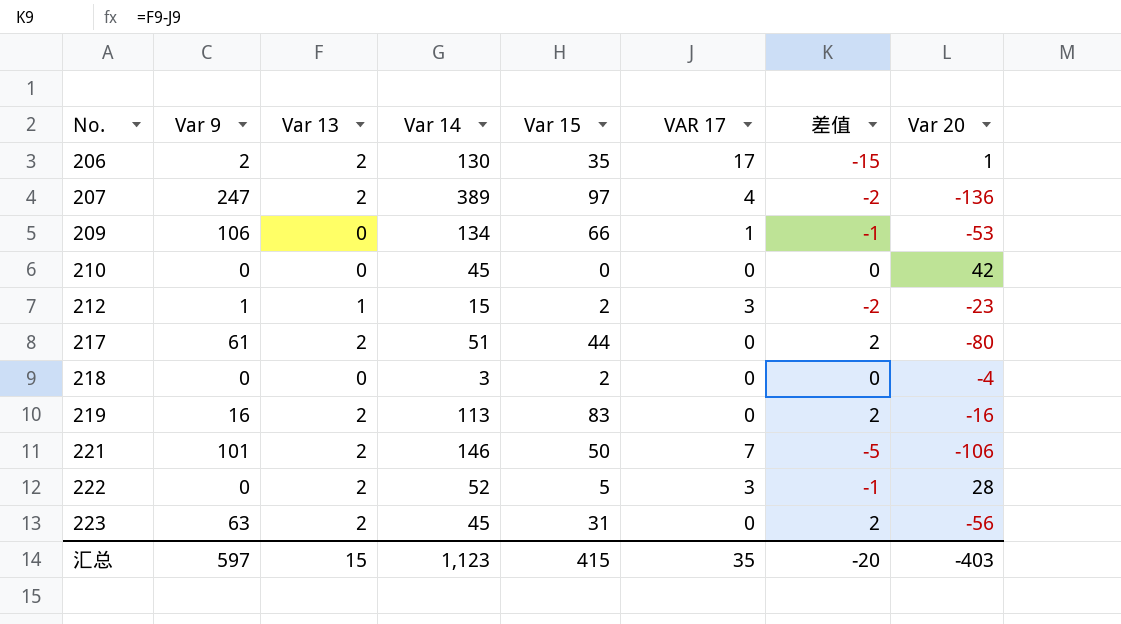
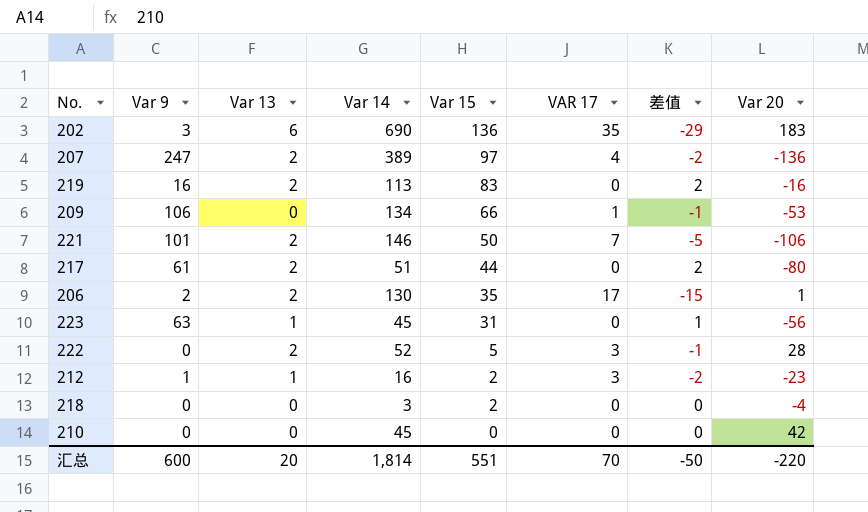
row order: No. ascending -> Var 15 descending
row 202: none -> 3 | 6 | 690 | 136 | 35 | -29 | 183
223 | Var 13: 2 -> 1
223 | 差值: 2 -> 1
212 | Var 14: 15 -> 16
汇总 | Var 9: 597 -> 600
汇总 | Var 13: 15 -> 20
汇总 | Var 14: 1,123 -> 1,814
汇总 | Var 15: 415 -> 551
汇总 | VAR 17: 35 -> 70
汇总 | 差值: -20 -> -50
汇总 | Var 20: -403 -> -220

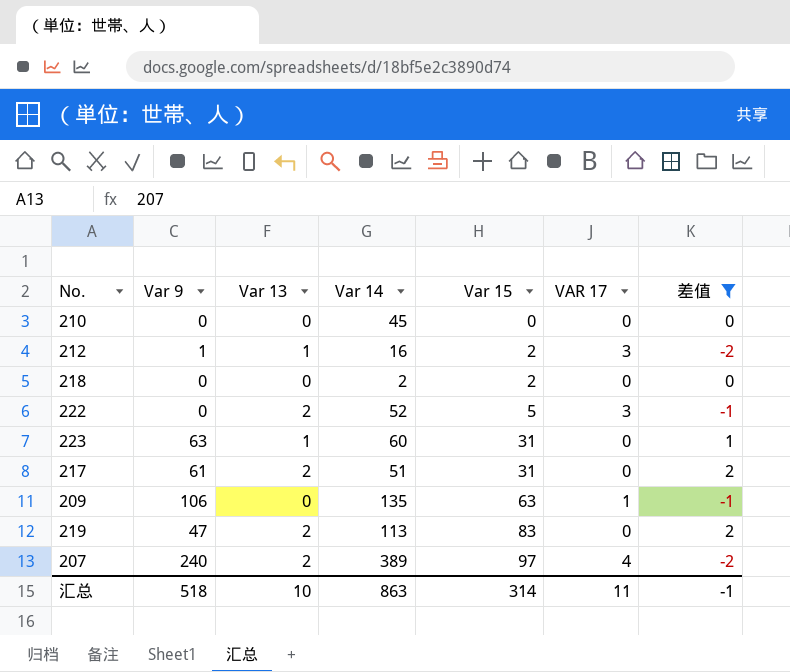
filter: none -> 差值 >= -2
row order: Var 15 descending -> Var 15 ascending
column Var 20 | position: 8 -> none
218 | Var 14: 3 -> 2
223 | Var 14: 45 -> 60
217 | Var 15: 44 -> 31
209 | Var 14: 134 -> 135
209 | Var 15: 66 -> 63
219 | Var 9: 16 -> 47
207 | Var 9: 247 -> 240
汇总 | Var 9: 600 -> 518
汇总 | Var 13: 20 -> 10
汇总 | Var 14: 1,814 -> 863
汇总 | Var 15: 551 -> 314
汇总 | VAR 17: 70 -> 11
汇总 | 差值: -50 -> -1

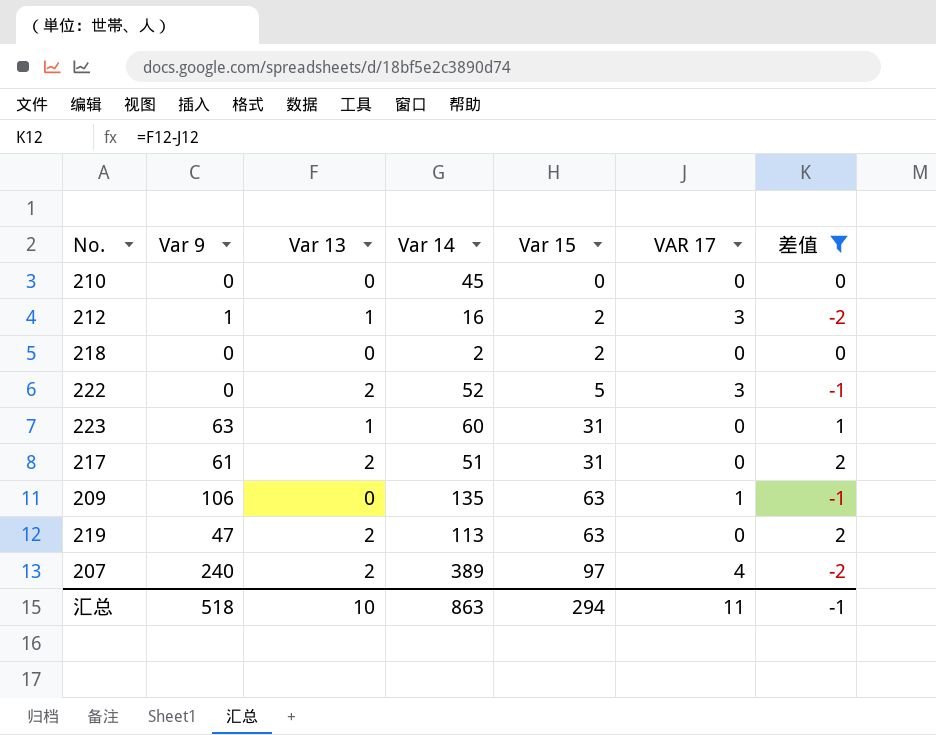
219 | Var 15: 83 -> 63
汇总 | Var 15: 314 -> 294

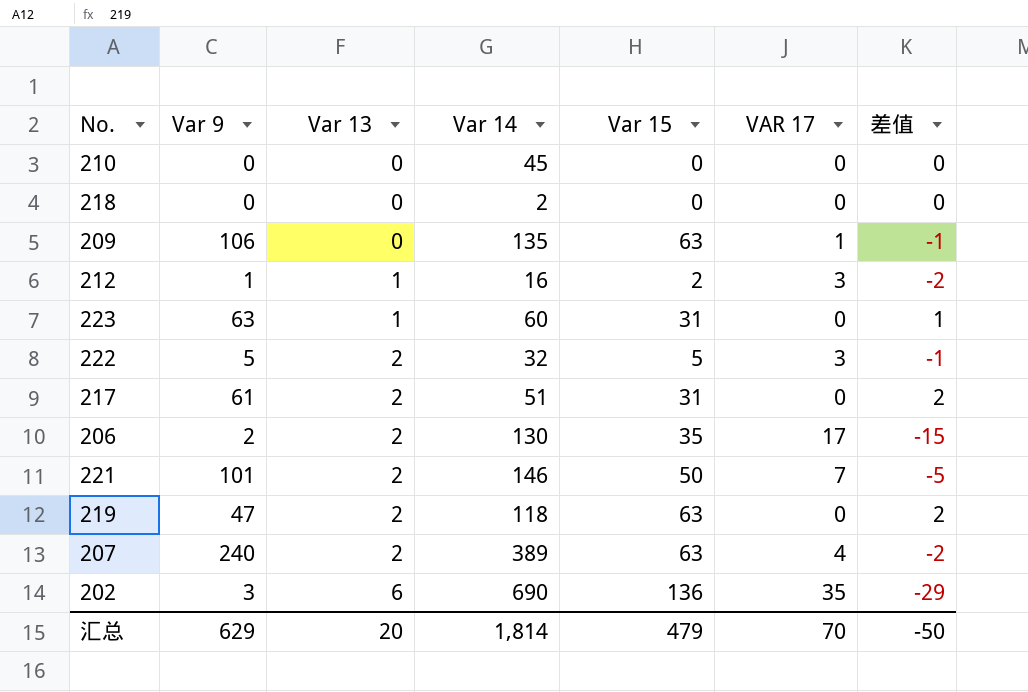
filter: 差值 >= -2 -> none
row order: Var 15 ascending -> Var 13 ascending
218 | Var 15: 2 -> 0
222 | Var 9: 0 -> 5
222 | Var 14: 52 -> 32
219 | Var 14: 113 -> 118
207 | Var 15: 97 -> 63
汇总 | Var 9: 518 -> 629
汇总 | Var 13: 10 -> 20
汇总 | Var 14: 863 -> 1,814
汇总 | Var 15: 294 -> 479
汇总 | VAR 17: 11 -> 70
汇总 | 差值: -1 -> -50

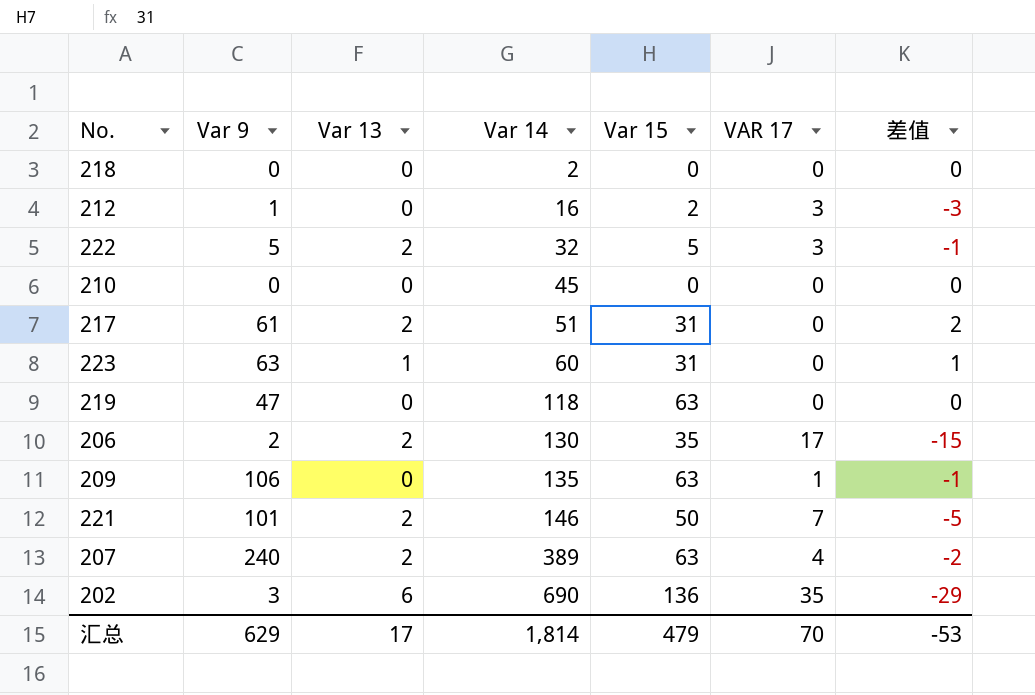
row order: Var 13 ascending -> Var 14 ascending
212 | Var 13: 1 -> 0
212 | 差值: -2 -> -3
219 | Var 13: 2 -> 0
219 | 差值: 2 -> 0
汇总 | Var 13: 20 -> 17
汇总 | 差值: -50 -> -53

